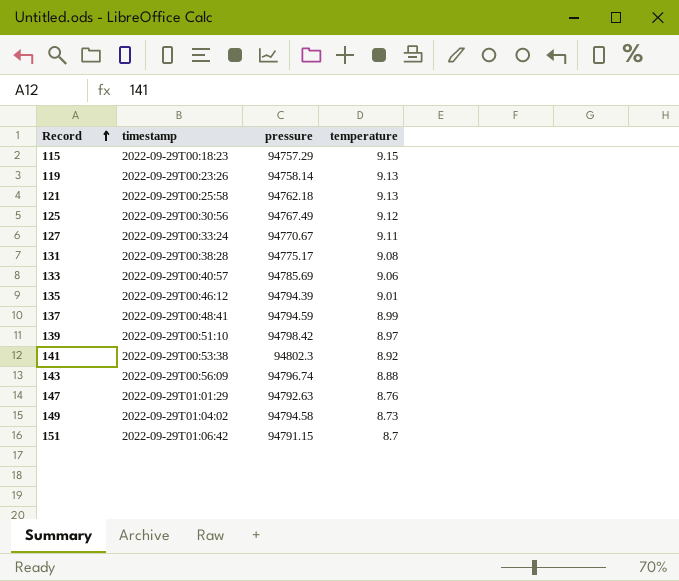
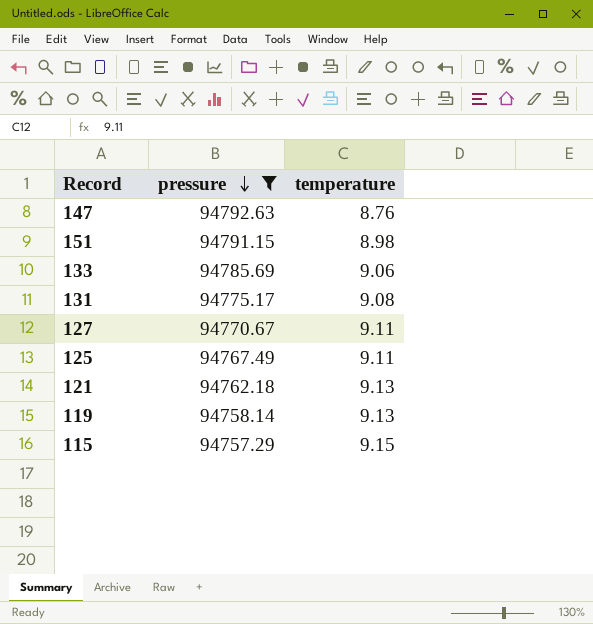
filter: none -> pressure <= 94792.63
row order: Record ascending -> pressure descending
column timestamp | position: 2 -> none
151 | temperature: 8.7 -> 8.98
125 | temperature: 9.12 -> 9.11

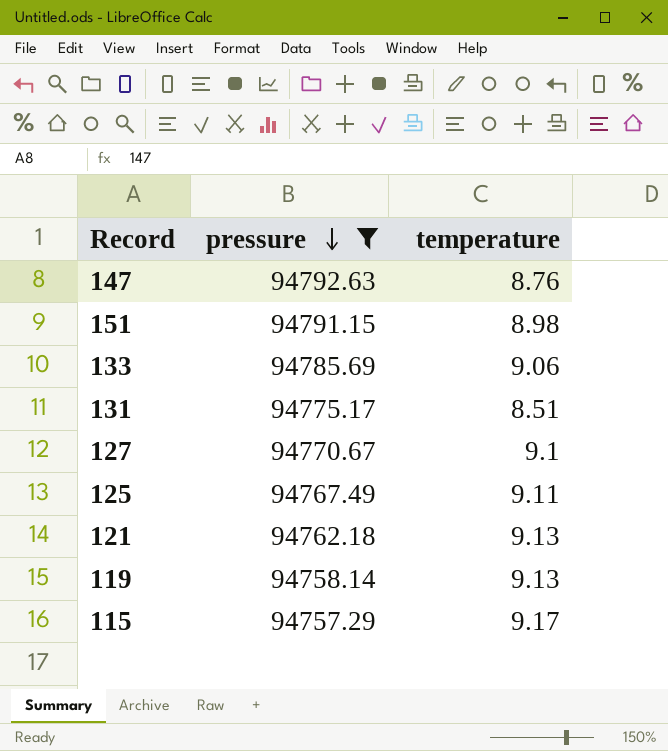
131 | temperature: 9.08 -> 8.51
127 | temperature: 9.11 -> 9.1
115 | temperature: 9.15 -> 9.17

